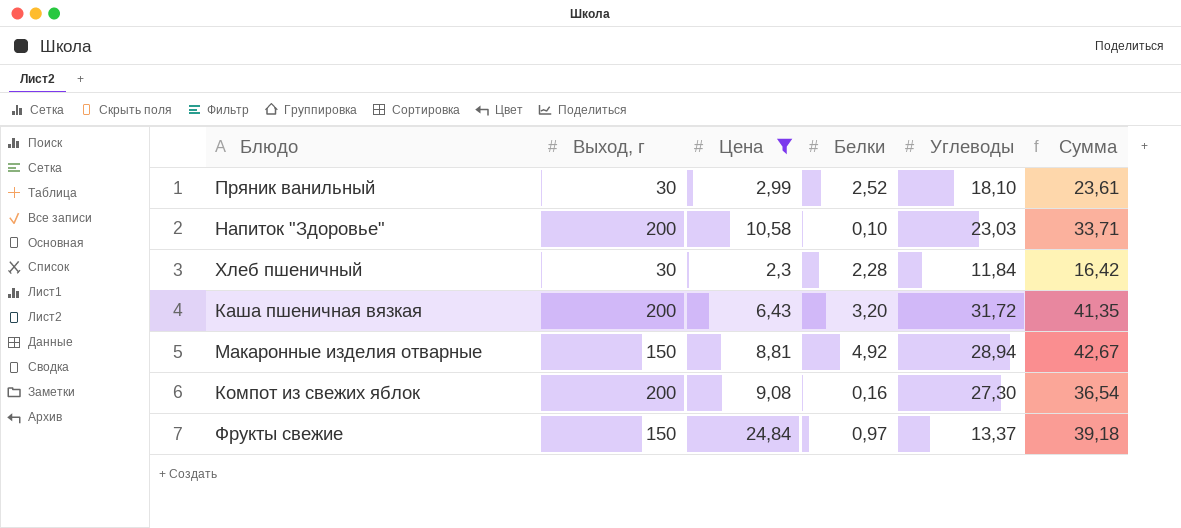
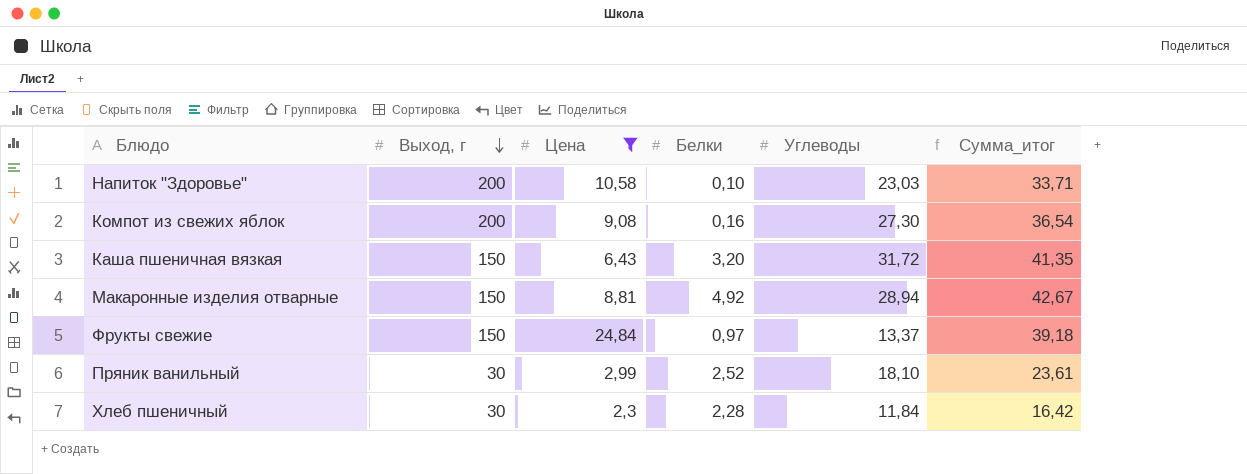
row order: none -> Выход, г descending
column name: Сумма -> Сумма_итог
Каша пшеничная вязкая | Выход, г: 200 -> 150

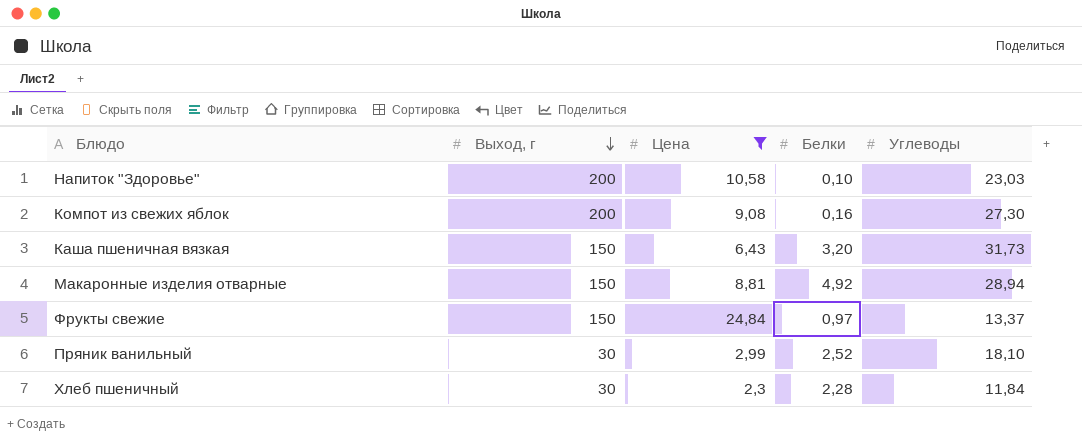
column Сумма_итог | formula: [Цена] + [Белки] + [Углеводы] -> none
Каша пшеничная вязкая | Углеводы: 31,72 -> 31,73

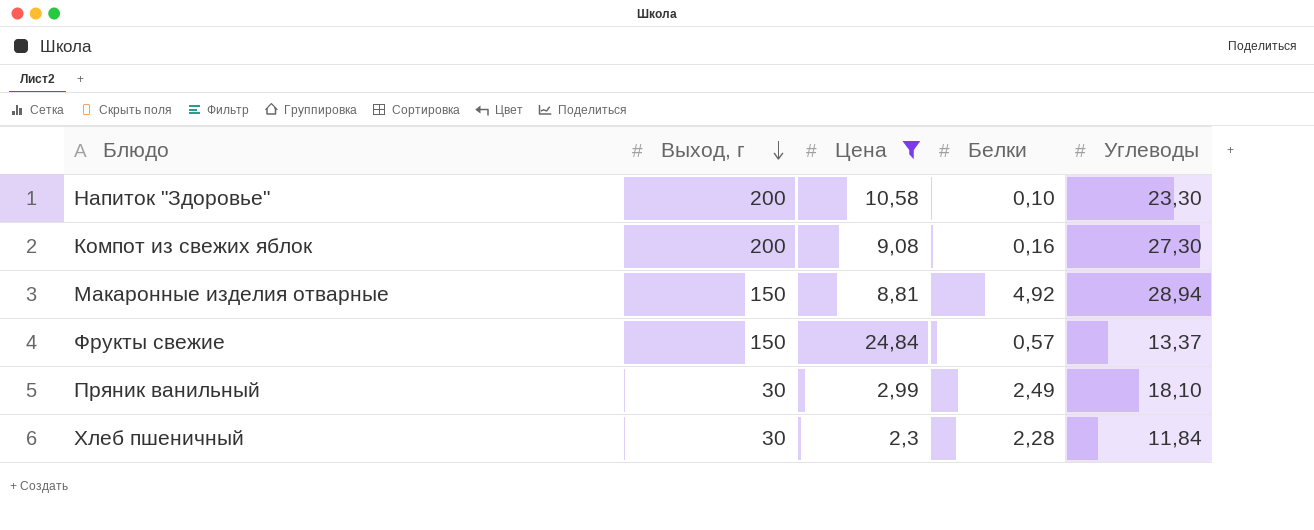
row Каша пшеничная вязкая: 150 | 6,43 | 3,20 | 31,73 -> none
Напиток "Здоровье" | Углеводы: 23,03 -> 23,30
Фрукты свежие | Белки: 0,97 -> 0,57
Пряник ванильный | Белки: 2,52 -> 2,49

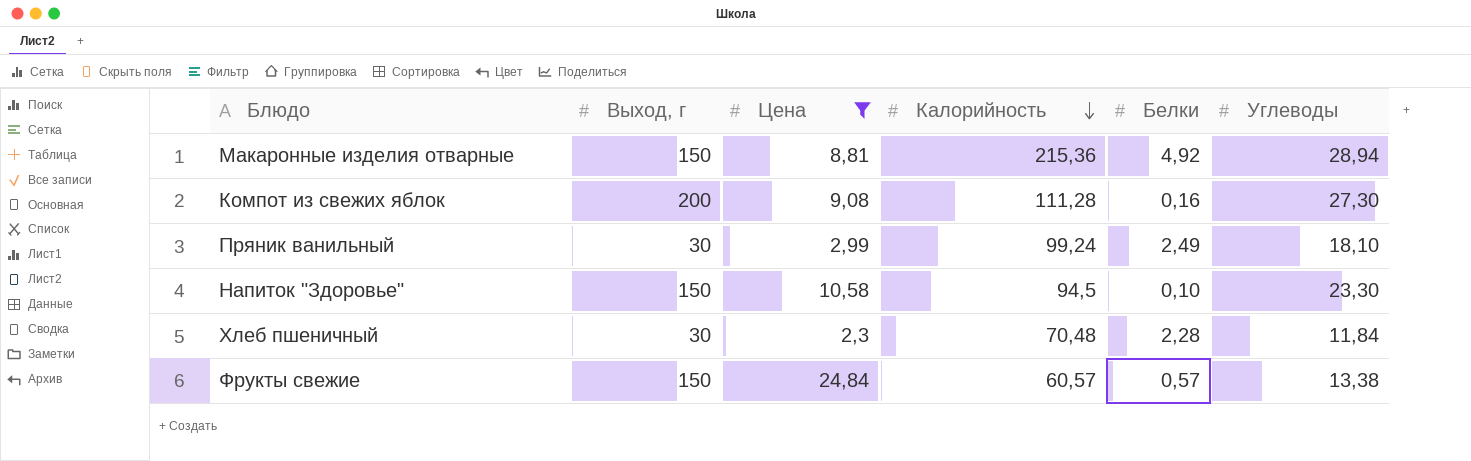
row order: Выход, г descending -> Калорийность descending
column Калорийность | position: none -> 4
Напиток "Здоровье" | Выход, г: 200 -> 150
Фрукты свежие | Углеводы: 13,37 -> 13,38

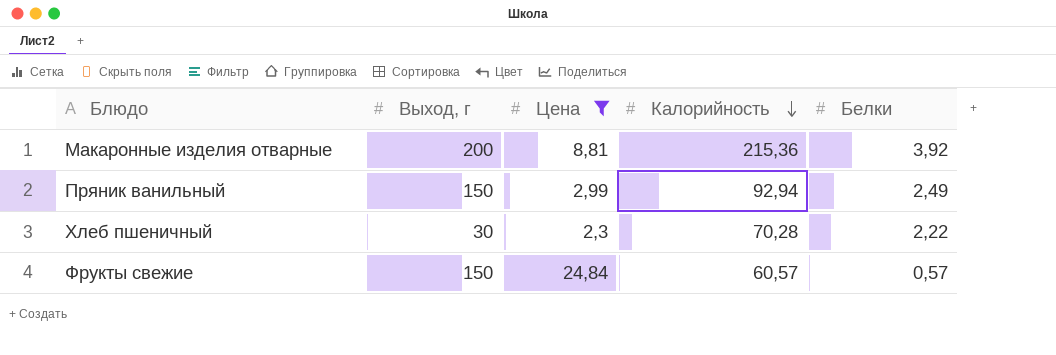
column Углеводы | position: 6 -> none
row Компот из свежих яблок: 200 | 9,08 | 111,28 | 0,16 | 27,30 -> none
row Напиток "Здоровье": 150 | 10,58 | 94,5 | 0,10 | 23,30 -> none
Макаронные изделия отварные | Выход, г: 150 -> 200
Макаронные изделия отварные | Белки: 4,92 -> 3,92
Пряник ванильный | Выход, г: 30 -> 150
Пряник ванильный | Калорийность: 99,24 -> 92,94
Хлеб пшеничный | Калорийность: 70,48 -> 70,28
Хлеб пшеничный | Белки: 2,28 -> 2,22

